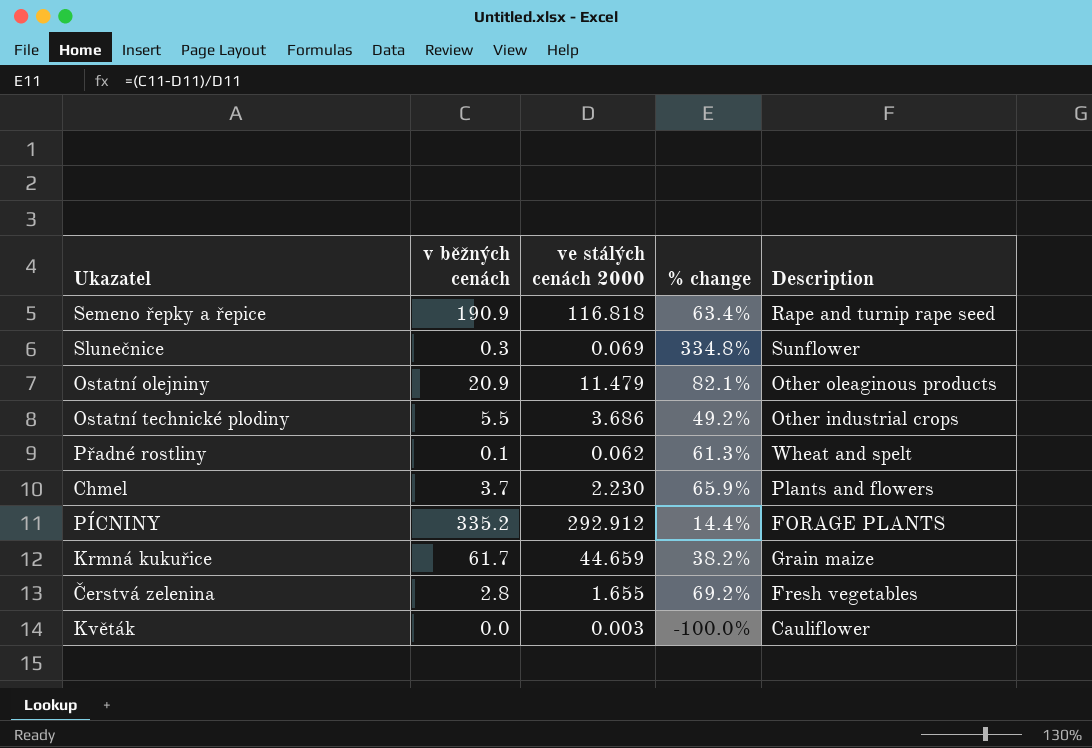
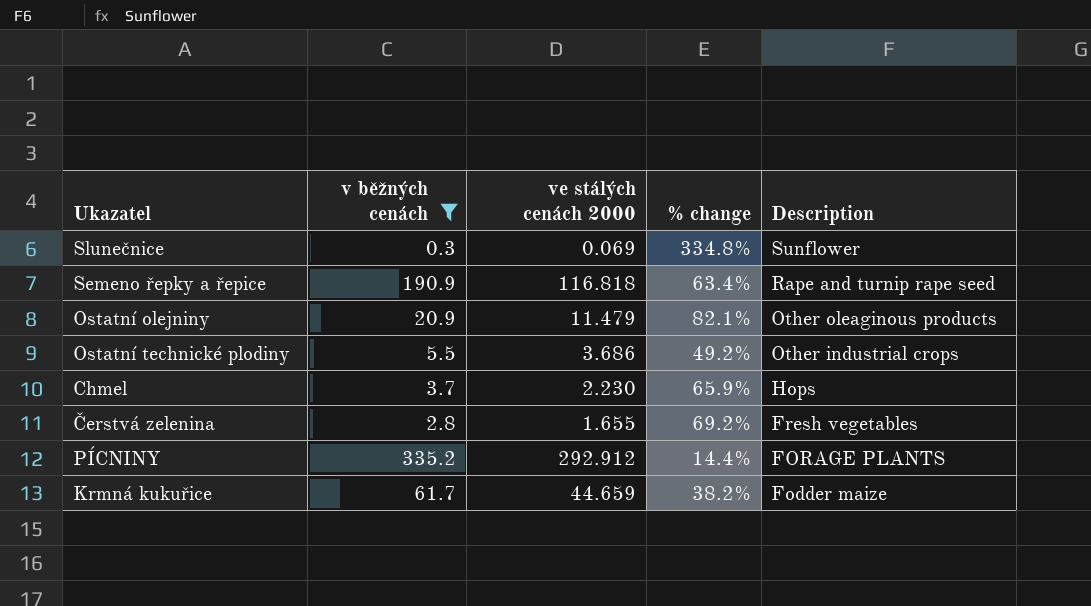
filter: none -> v běžných cenách >= 0.3
row order: none -> Description descending
Chmel | Description: Plants and flowers -> Hops
Krmná kukuřice | Description: Grain maize -> Fodder maize

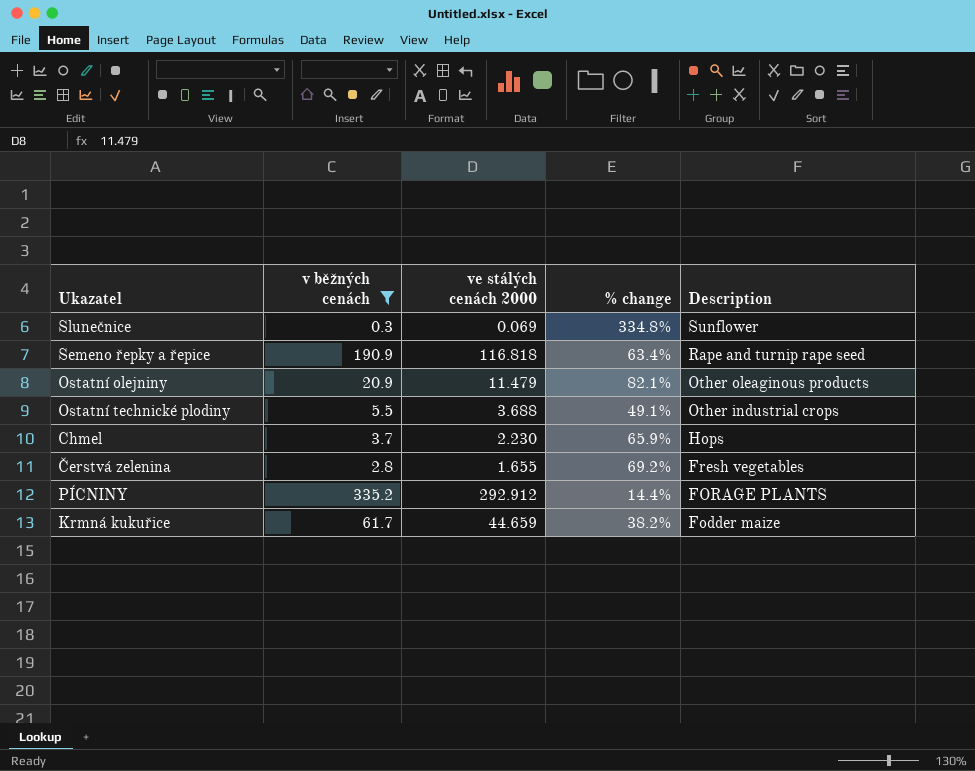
Ostatní technické plodiny | ve stálých cenách 2000: 3.686 -> 3.688
Ostatní technické plodiny | % change: 49.2% -> 49.1%

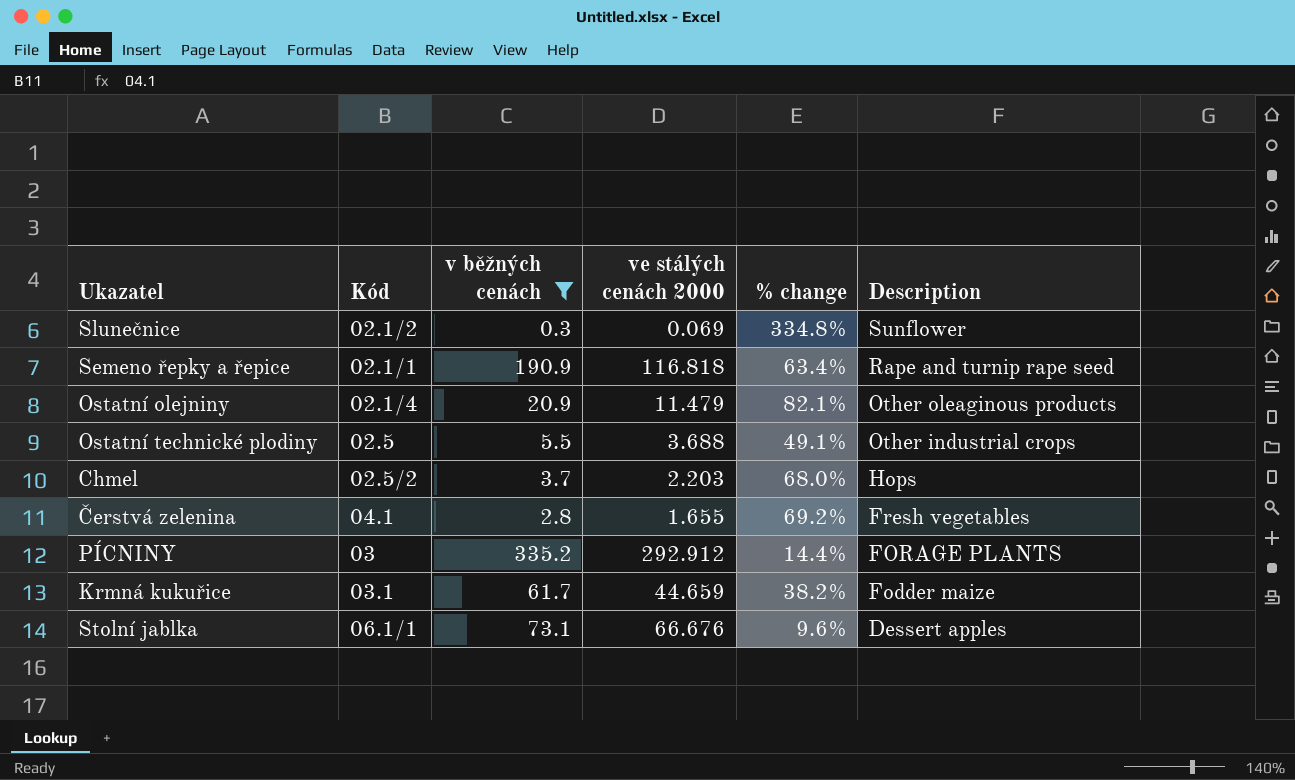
column Kód | position: none -> 2
Chmel | ve stálých cenách 2000: 2.230 -> 2.203
Chmel | % change: 65.9% -> 68.0%
row Stolní jablka: none -> 06.1/1 | 73.1 | 66.676 | 9.6% | Dessert apples

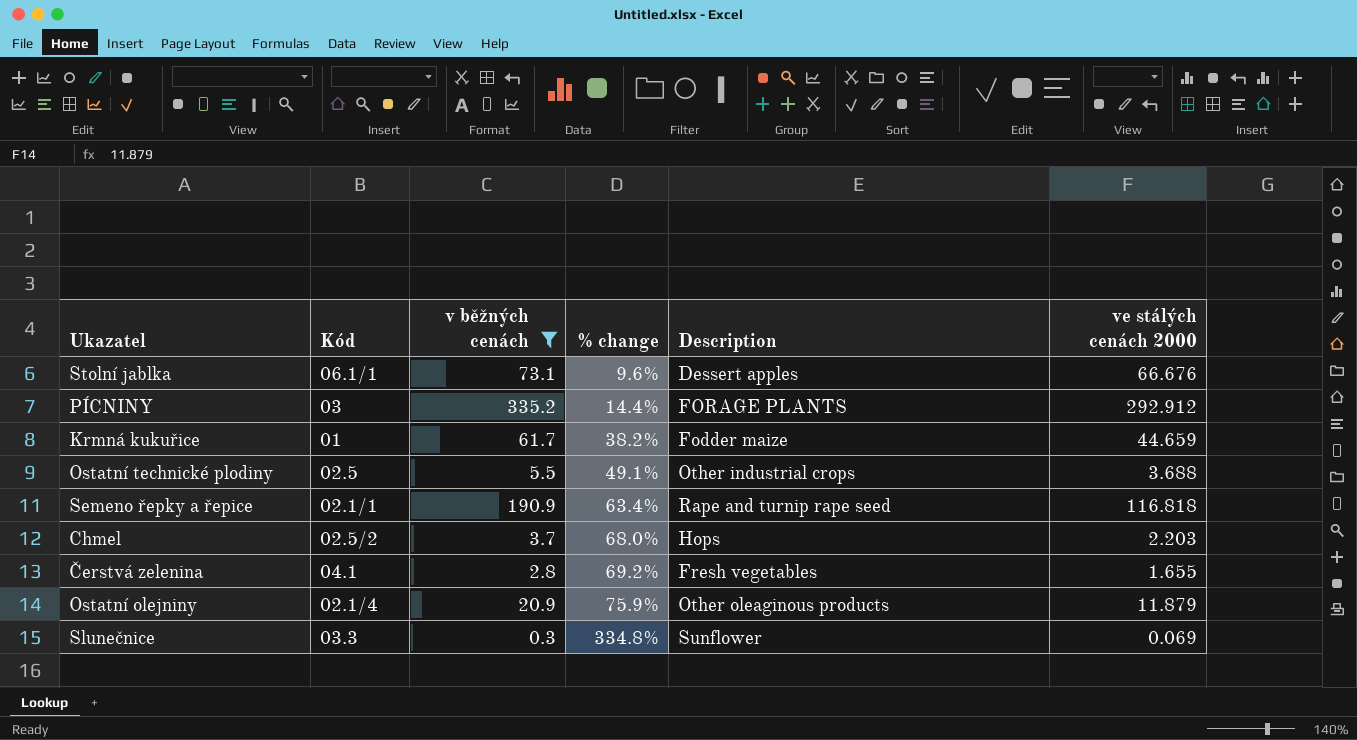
row order: Description descending -> % change ascending
column ve stálých cenách 2000 | position: 4 -> 6
Krmná kukuřice | Kód: 03.1 -> 01
Ostatní olejniny | % change: 82.1% -> 75.9%
Ostatní olejniny | ve stálých cenách 2000: 11.479 -> 11.879
Slunečnice | Kód: 02.1/2 -> 03.3

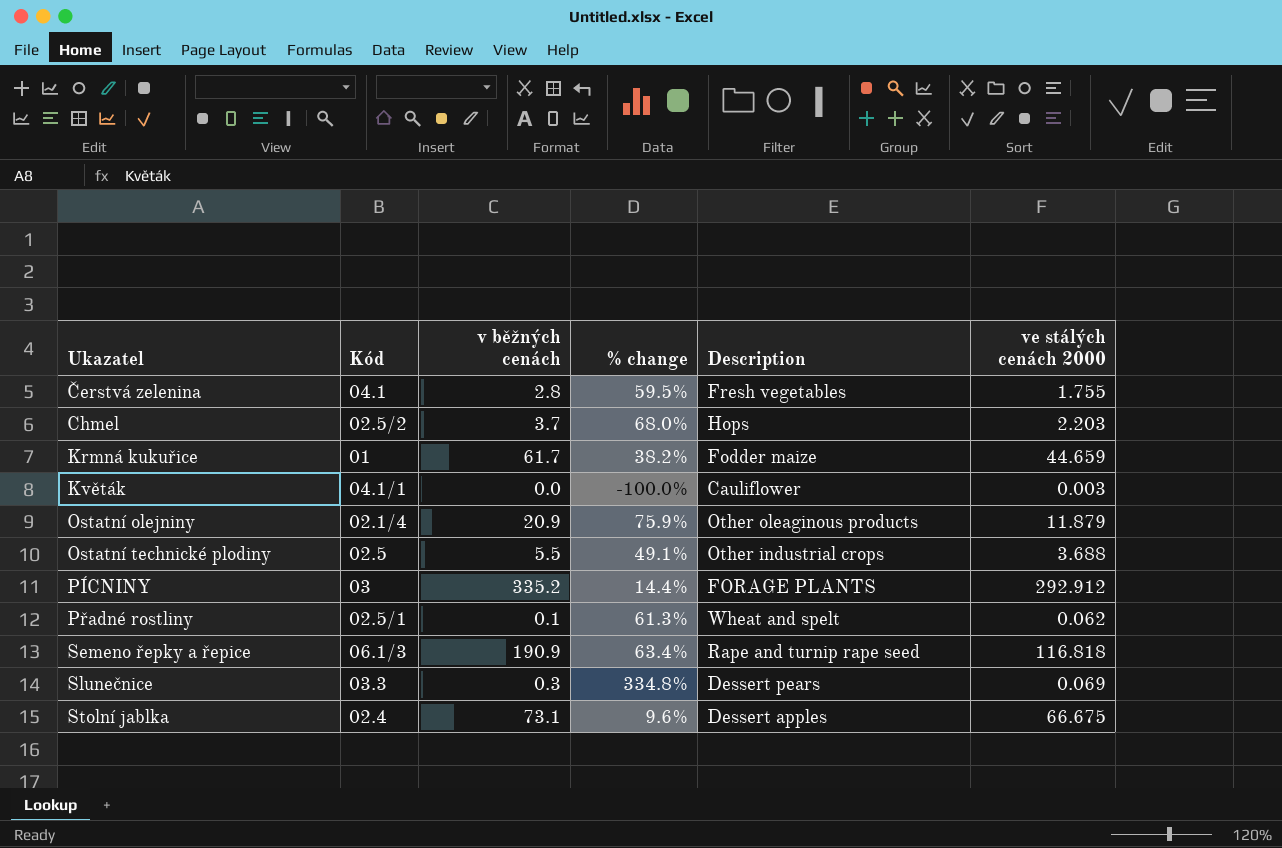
filter: v běžných cenách >= 0.3 -> none
row order: % change ascending -> Ukazatel ascending
Čerstvá zelenina | % change: 69.2% -> 59.5%
Čerstvá zelenina | ve stálých cenách 2000: 1.655 -> 1.755
Semeno řepky a řepice | Kód: 02.1/1 -> 06.1/3
Slunečnice | Description: Sunflower -> Dessert pears
Stolní jablka | Kód: 06.1/1 -> 02.4
Stolní jablka | ve stálých cenách 2000: 66.676 -> 66.675

